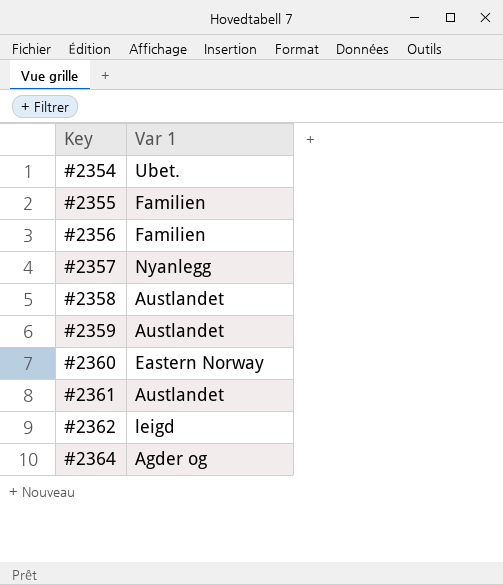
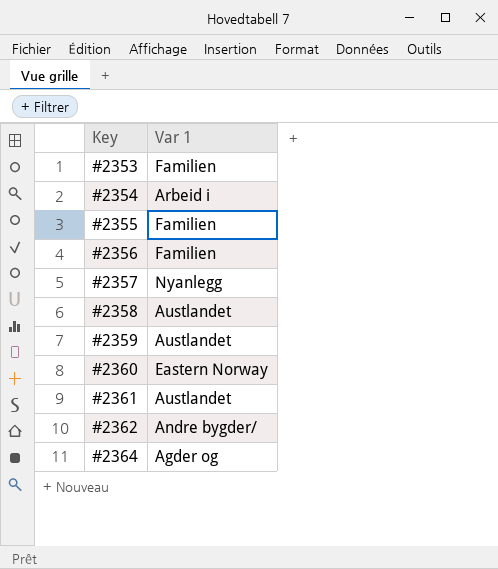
row #2353: none -> Familien
#2354 | Var 1: Ubet. -> Arbeid i
#2362 | Var 1: leigd -> Andre bygder/

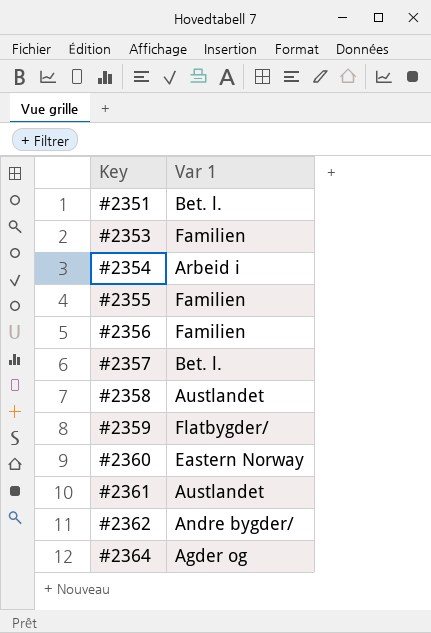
row #2351: none -> Bet. l.
#2357 | Var 1: Nyanlegg -> Bet. l.
#2359 | Var 1: Austlandet -> Flatbygder/

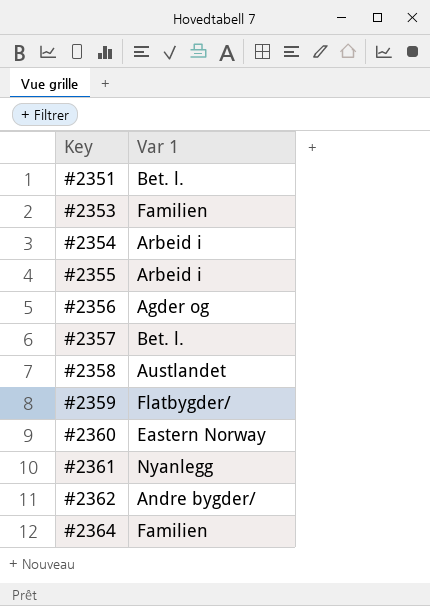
#2355 | Var 1: Familien -> Arbeid i
#2356 | Var 1: Familien -> Agder og
#2361 | Var 1: Austlandet -> Nyanlegg
#2364 | Var 1: Agder og -> Familien

